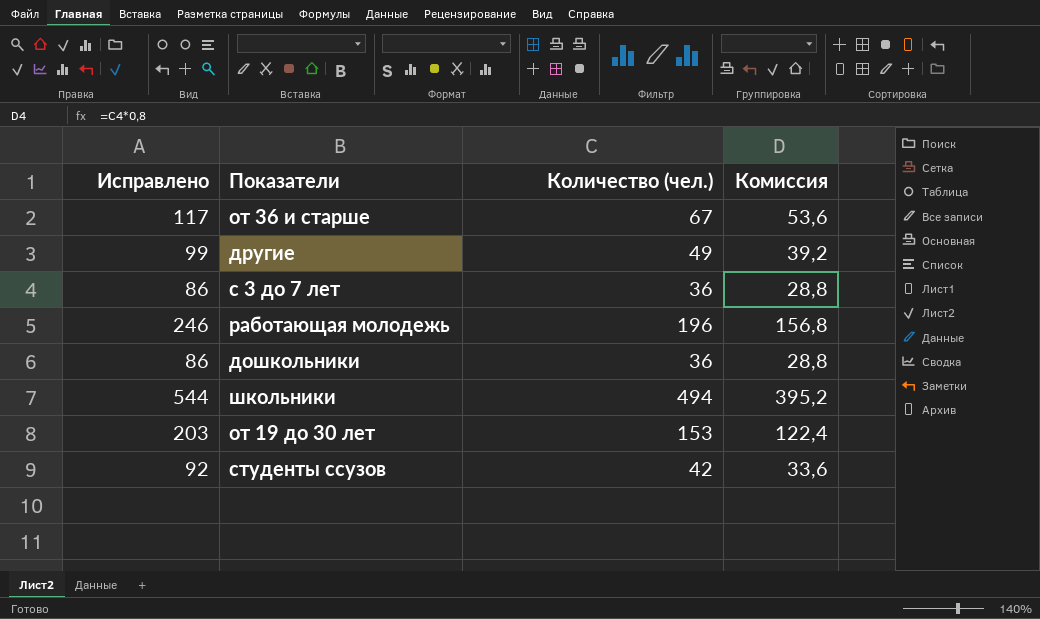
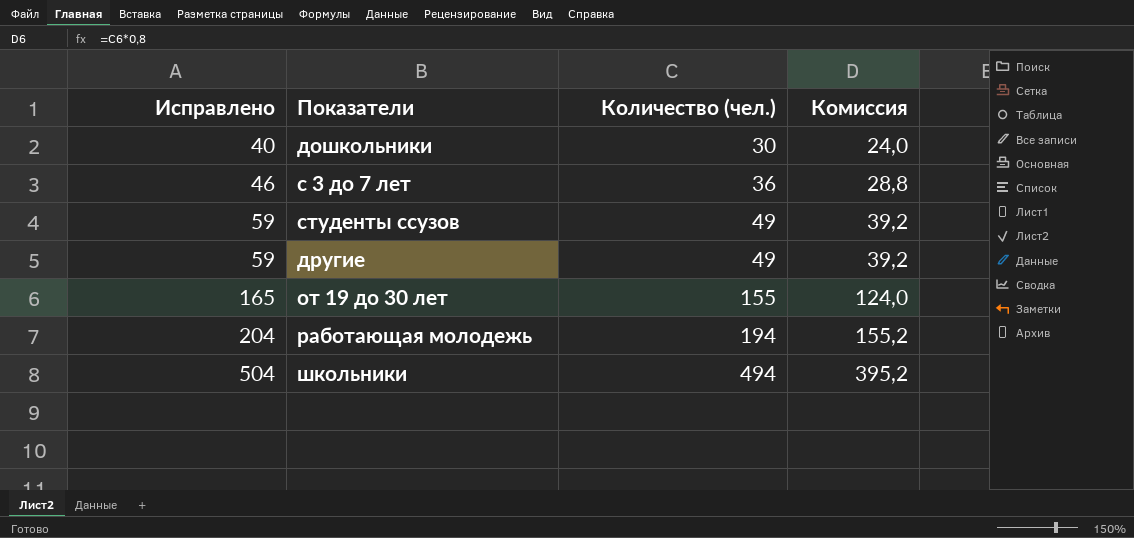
row order: none -> Исправлено ascending
column Исправлено | formula: [Количество (чел.)] + 50 -> [Количество (чел.)] + 10
row от 36 и старше: 117 | 67 | 53,6 -> none
дошкольники | Количество (чел.): 36 -> 30
дошкольники | Комиссия: 28,8 -> 24,0
студенты ссузов | Количество (чел.): 42 -> 49
студенты ссузов | Комиссия: 33,6 -> 39,2
от 19 до 30 лет | Количество (чел.): 153 -> 155
от 19 до 30 лет | Комиссия: 122,4 -> 124,0
работающая молодежь | Количество (чел.): 196 -> 194
работающая молодежь | Комиссия: 156,8 -> 155,2

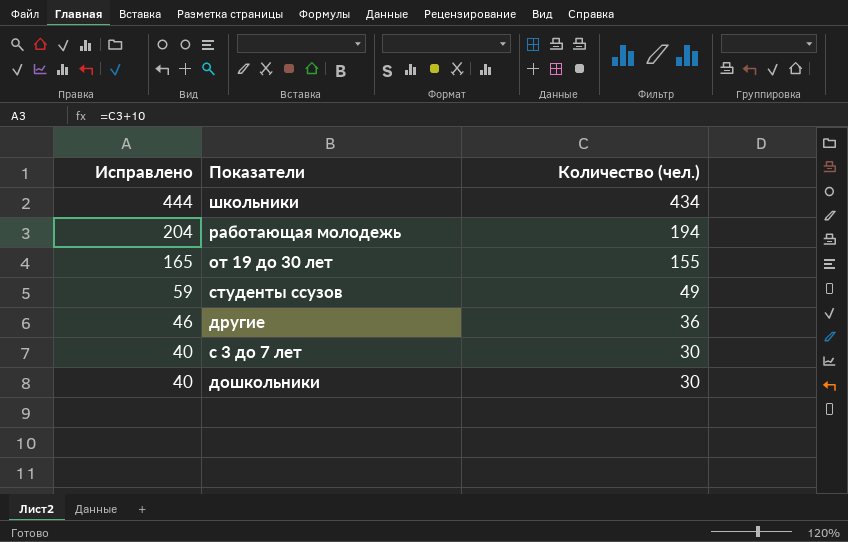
row order: Исправлено ascending -> Исправлено descending
column Комиссия | formula: [Количество (чел.)] * 0,8 -> none
школьники | Исправлено: 504 -> 444
школьники | Количество (чел.): 494 -> 434
другие | Исправлено: 59 -> 46
другие | Количество (чел.): 49 -> 36
с 3 до 7 лет | Исправлено: 46 -> 40
с 3 до 7 лет | Количество (чел.): 36 -> 30

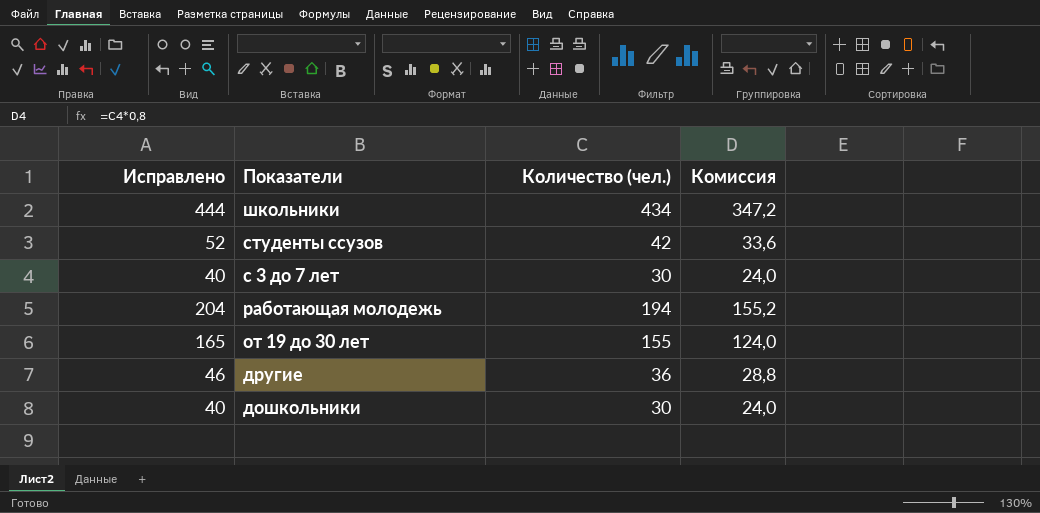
row order: Исправлено descending -> Показатели descending
column Комиссия | formula: none -> [Количество (чел.)] * 0,8
студенты ссузов | Исправлено: 59 -> 52
студенты ссузов | Количество (чел.): 49 -> 42

